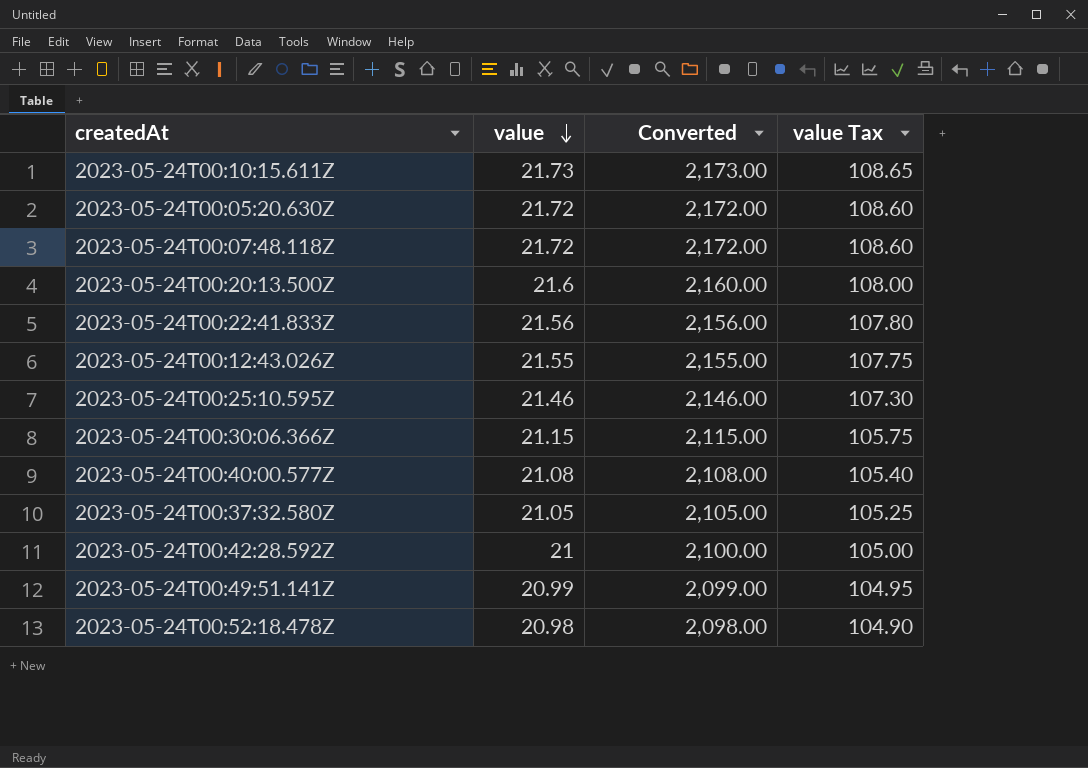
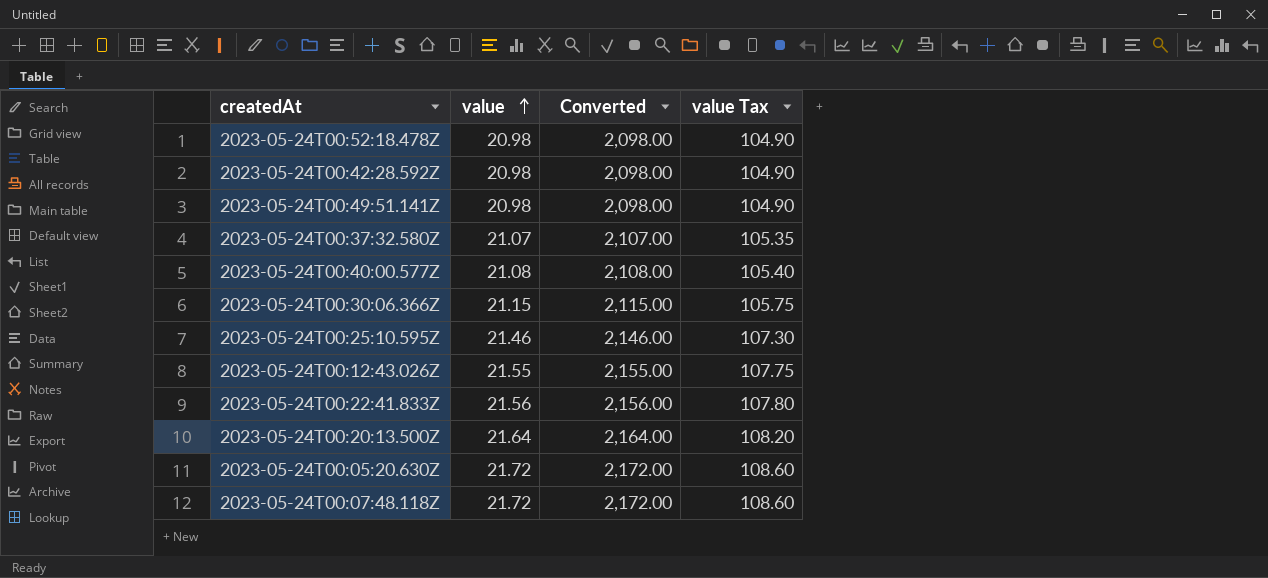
row order: value descending -> value ascending
row 2023-05-24T00:10:15.611Z: 21.73 | 2,173.00 | 108.65 -> none
2023-05-24T00:42:28.592Z | value: 21 -> 20.98
2023-05-24T00:42:28.592Z | Converted: 2,100.00 -> 2,098.00
2023-05-24T00:42:28.592Z | value Tax: 105.00 -> 104.90
2023-05-24T00:49:51.141Z | value: 20.99 -> 20.98
2023-05-24T00:49:51.141Z | Converted: 2,099.00 -> 2,098.00
2023-05-24T00:49:51.141Z | value Tax: 104.95 -> 104.90
2023-05-24T00:37:32.580Z | value: 21.05 -> 21.07
2023-05-24T00:37:32.580Z | Converted: 2,105.00 -> 2,107.00
2023-05-24T00:37:32.580Z | value Tax: 105.25 -> 105.35
2023-05-24T00:20:13.500Z | value: 21.6 -> 21.64
2023-05-24T00:20:13.500Z | Converted: 2,160.00 -> 2,164.00
2023-05-24T00:20:13.500Z | value Tax: 108.00 -> 108.20

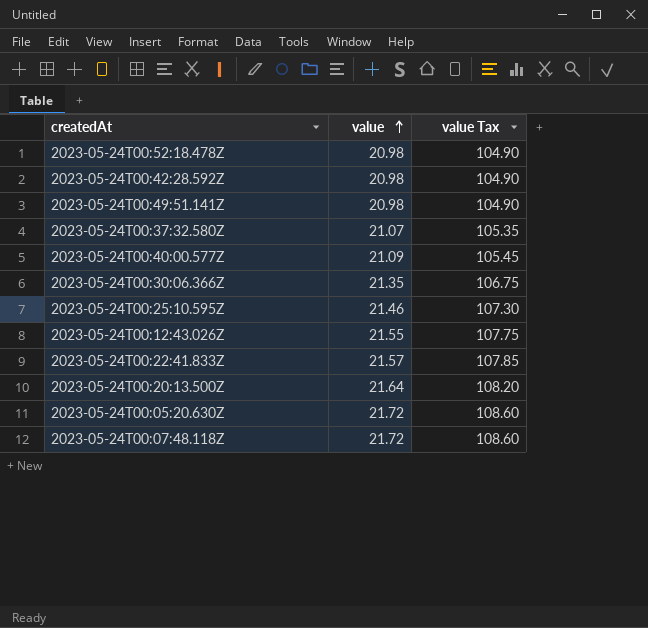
column Converted | formula: [value] * 100 -> none
2023-05-24T00:40:00.577Z | value: 21.08 -> 21.09
2023-05-24T00:40:00.577Z | value Tax: 105.40 -> 105.45
2023-05-24T00:30:06.366Z | value: 21.15 -> 21.35
2023-05-24T00:30:06.366Z | value Tax: 105.75 -> 106.75
2023-05-24T00:22:41.833Z | value: 21.56 -> 21.57
2023-05-24T00:22:41.833Z | value Tax: 107.80 -> 107.85

